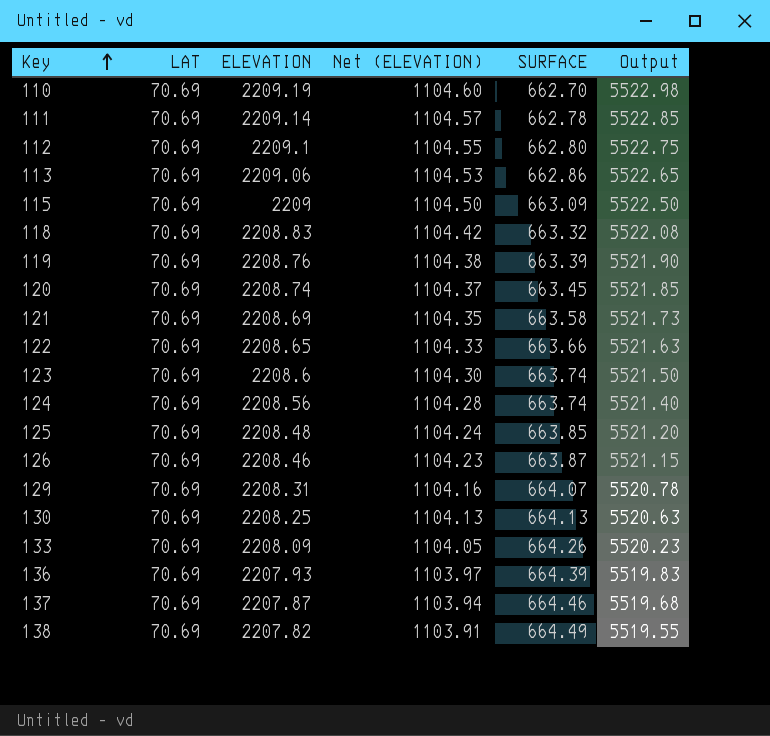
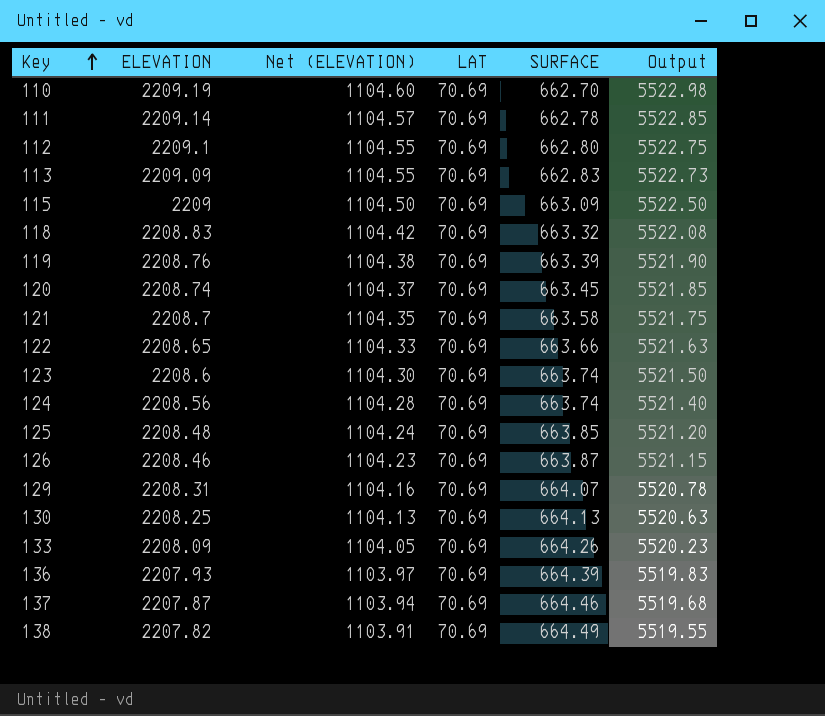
column LAT | position: 2 -> 4
113 | ELEVATION: 2209.06 -> 2209.09
113 | Net (ELEVATION): 1104.53 -> 1104.55
113 | SURFACE: 662.86 -> 662.83
113 | Output: 5522.65 -> 5522.73
121 | ELEVATION: 2208.69 -> 2208.7
121 | Output: 5521.73 -> 5521.75

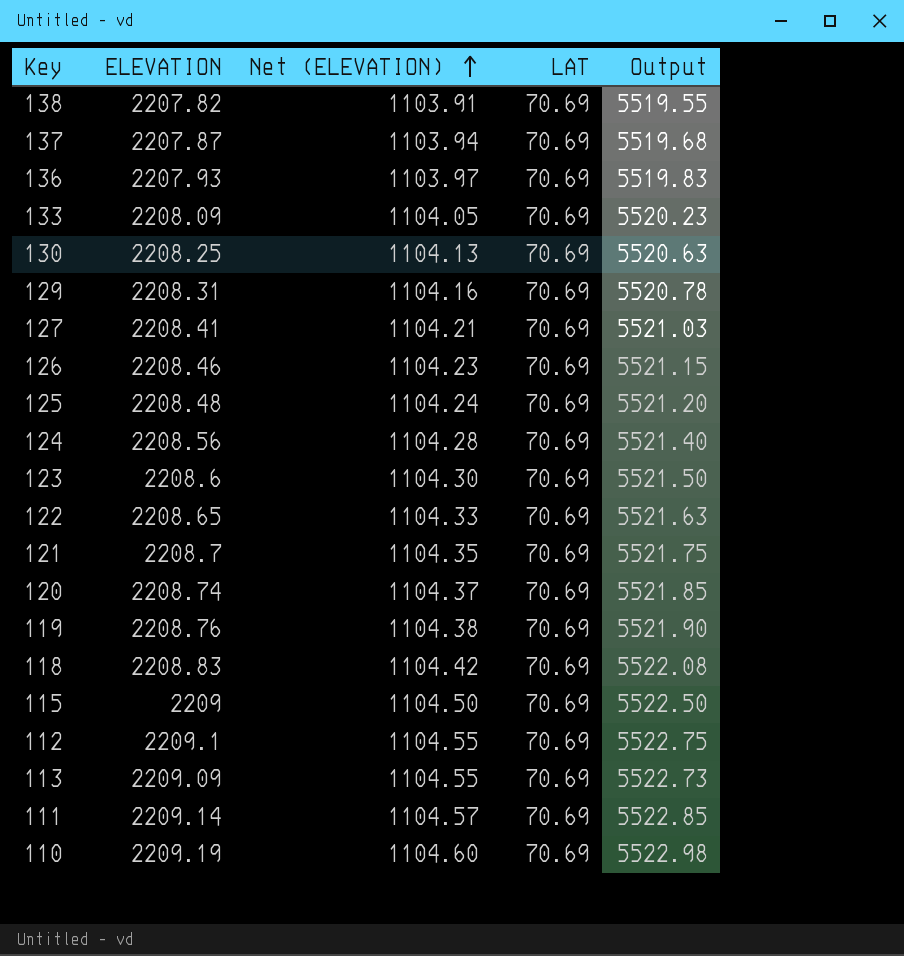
row order: Key ascending -> Net (ELEVATION) ascending
column SURFACE | position: 5 -> none
row 127: none -> 2208.41 | 1104.21 | 70.69 | 5521.03

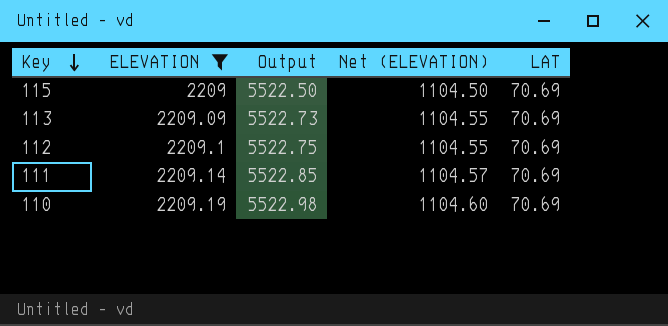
filter: none -> ELEVATION >= 2209
row order: Net (ELEVATION) ascending -> Key descending
column Output | position: 5 -> 3

